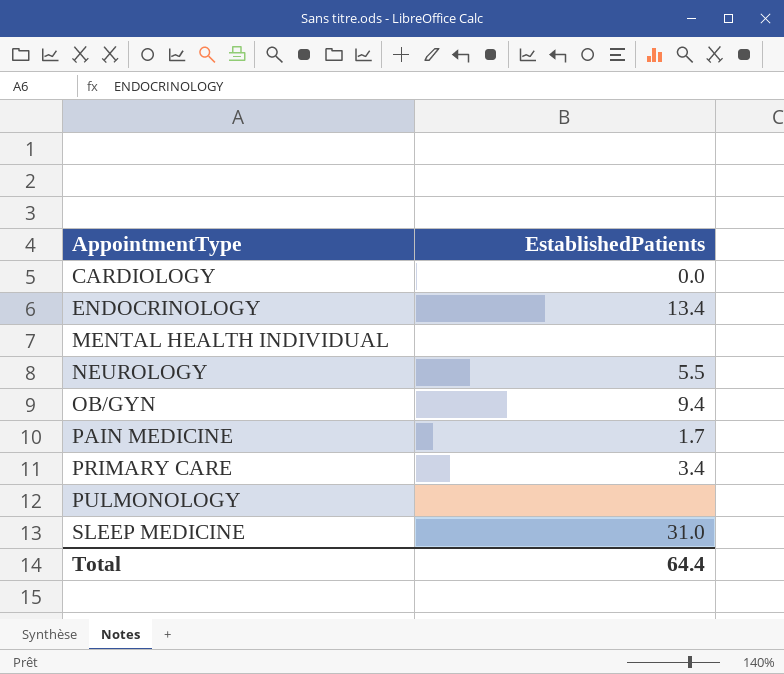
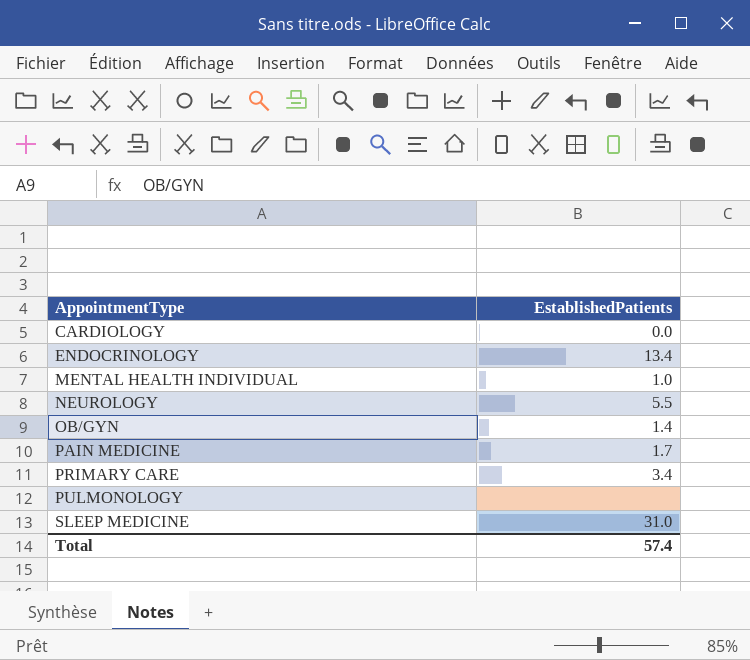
MENTAL HEALTH INDIVIDUAL | EstablishedPatients: none -> 1.0
OB/GYN | EstablishedPatients: 9.4 -> 1.4
Total | EstablishedPatients: 64.4 -> 57.4

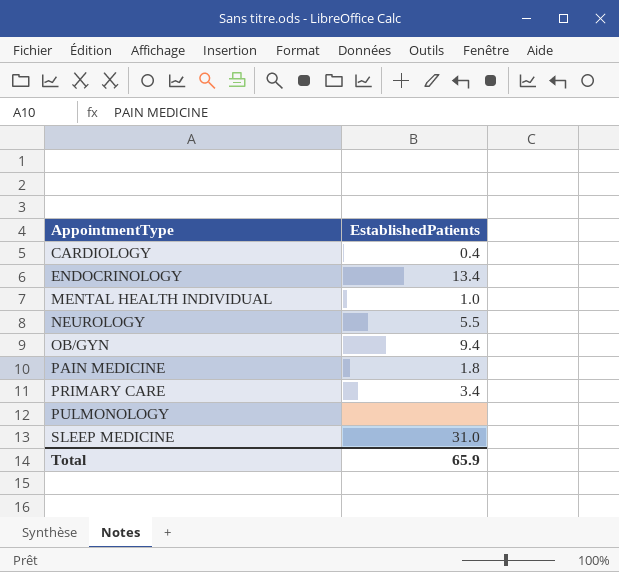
CARDIOLOGY | EstablishedPatients: 0.0 -> 0.4
OB/GYN | EstablishedPatients: 1.4 -> 9.4
PAIN MEDICINE | EstablishedPatients: 1.7 -> 1.8
Total | EstablishedPatients: 57.4 -> 65.9

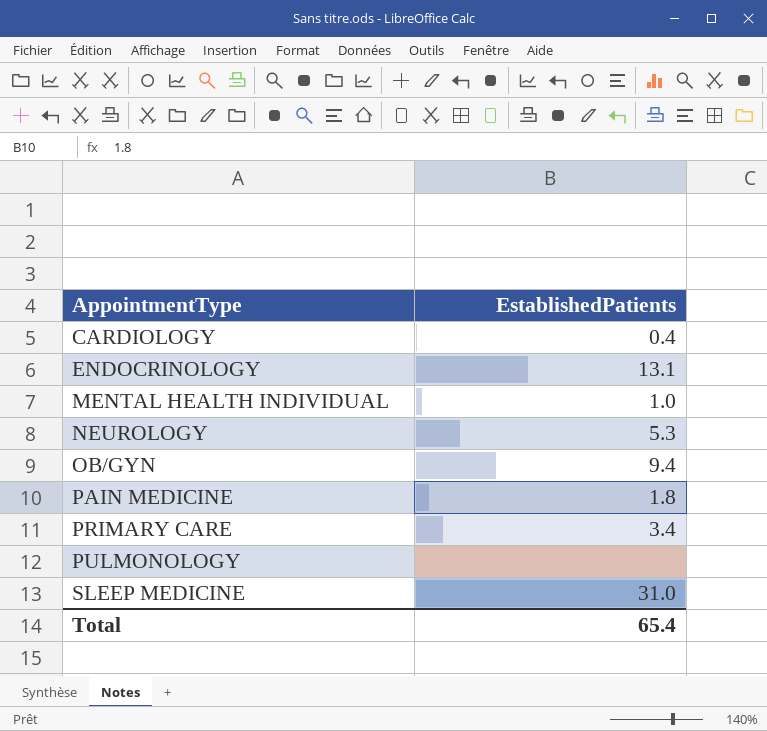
ENDOCRINOLOGY | EstablishedPatients: 13.4 -> 13.1
NEUROLOGY | EstablishedPatients: 5.5 -> 5.3
Total | EstablishedPatients: 65.9 -> 65.4

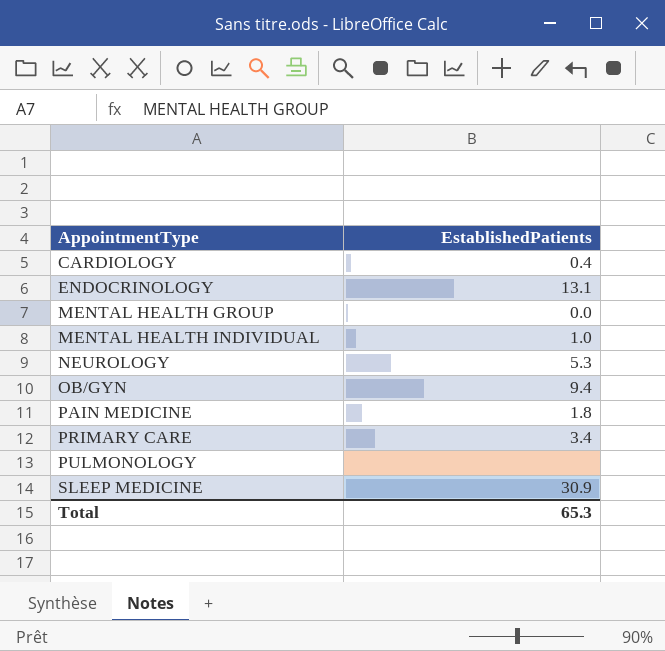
row MENTAL HEALTH GROUP: none -> 0.0
SLEEP MEDICINE | EstablishedPatients: 31.0 -> 30.9
Total | EstablishedPatients: 65.4 -> 65.3

